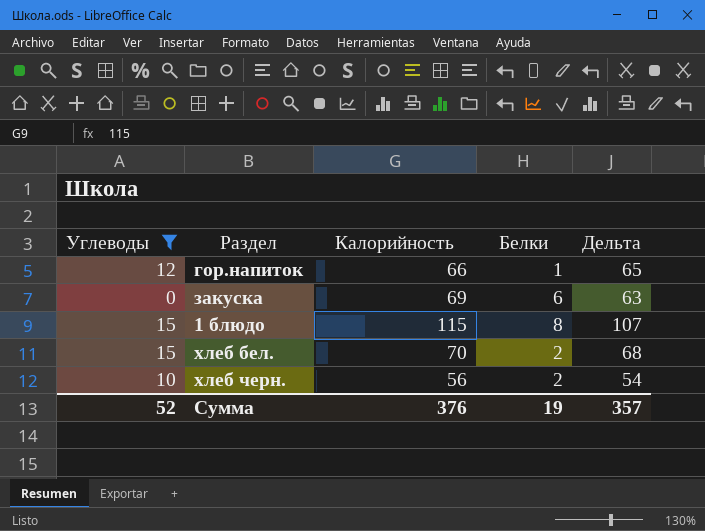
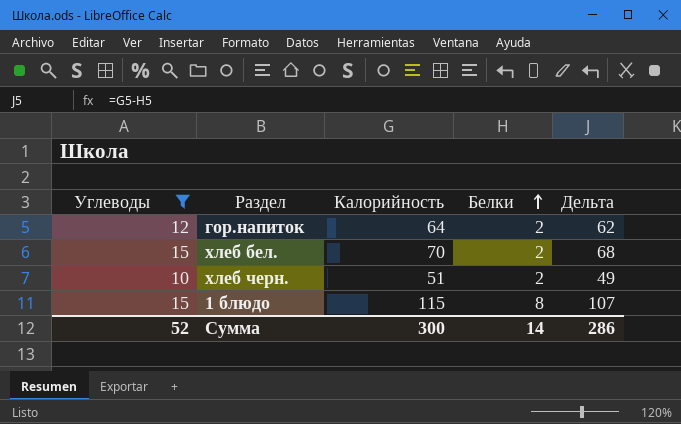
row order: none -> Белки ascending
row закуска: 0 | 69 | 6 | 63 -> none
гор.напиток | Калорийность: 66 -> 64
гор.напиток | Белки: 1 -> 2
гор.напиток | Дельта: 65 -> 62
хлеб черн. | Калорийность: 56 -> 51
хлеб черн. | Дельта: 54 -> 49
Сумма | Калорийность: 376 -> 300
Сумма | Белки: 19 -> 14
Сумма | Дельта: 357 -> 286

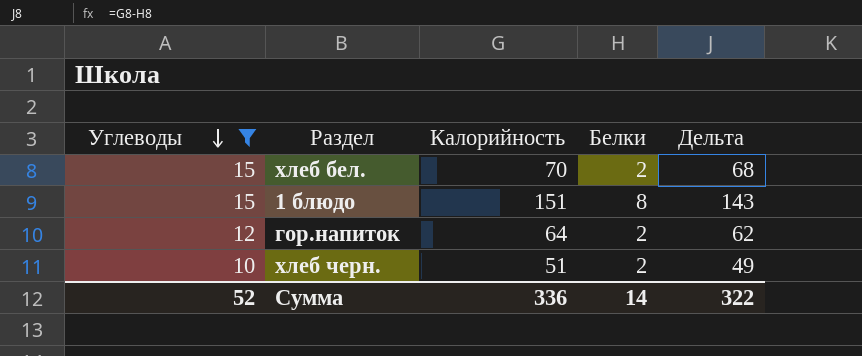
row order: Белки ascending -> Углеводы descending
1 блюдо | Калорийность: 115 -> 151
1 блюдо | Дельта: 107 -> 143
Сумма | Калорийность: 300 -> 336
Сумма | Дельта: 286 -> 322

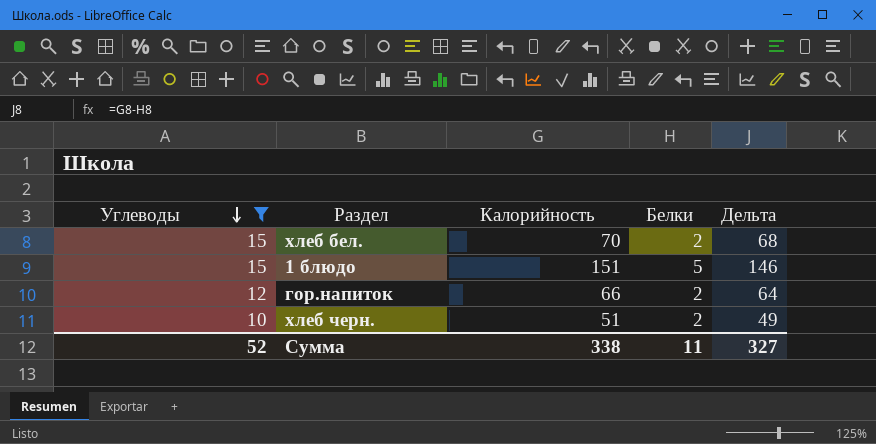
1 блюдо | Белки: 8 -> 5
1 блюдо | Дельта: 143 -> 146
гор.напиток | Калорийность: 64 -> 66
гор.напиток | Дельта: 62 -> 64
Сумма | Калорийность: 336 -> 338
Сумма | Белки: 14 -> 11
Сумма | Дельта: 322 -> 327

